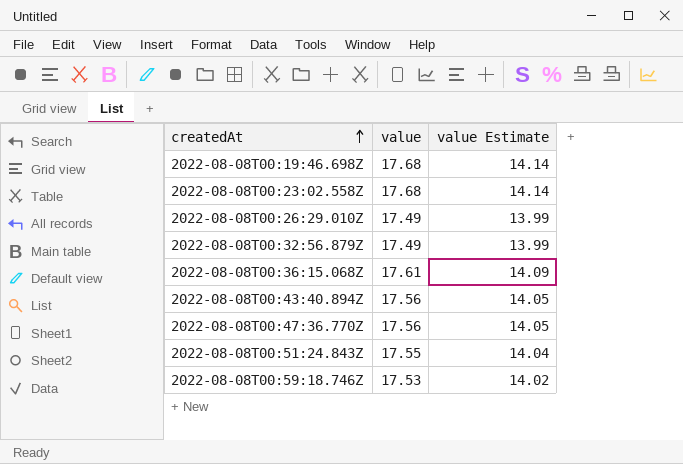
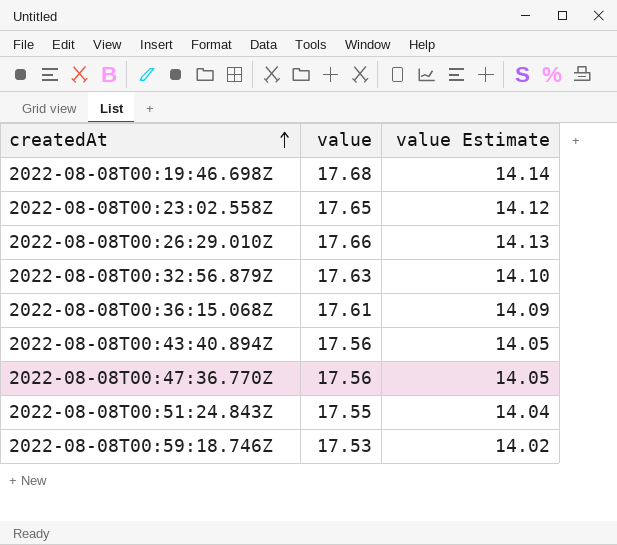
2022-08-08T00:23:02.558Z | value: 17.68 -> 17.65
2022-08-08T00:23:02.558Z | value Estimate: 14.14 -> 14.12
2022-08-08T00:26:29.010Z | value: 17.49 -> 17.66
2022-08-08T00:26:29.010Z | value Estimate: 13.99 -> 14.13
2022-08-08T00:32:56.879Z | value: 17.49 -> 17.63
2022-08-08T00:32:56.879Z | value Estimate: 13.99 -> 14.10

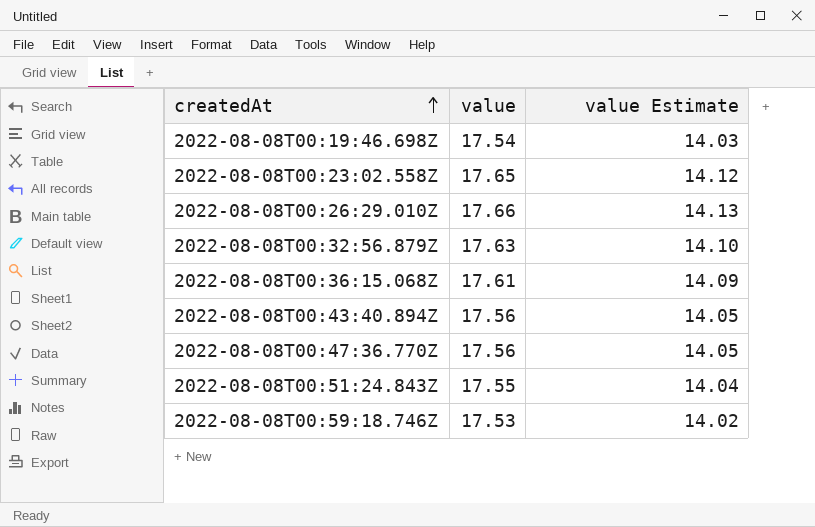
2022-08-08T00:19:46.698Z | value: 17.68 -> 17.54
2022-08-08T00:19:46.698Z | value Estimate: 14.14 -> 14.03

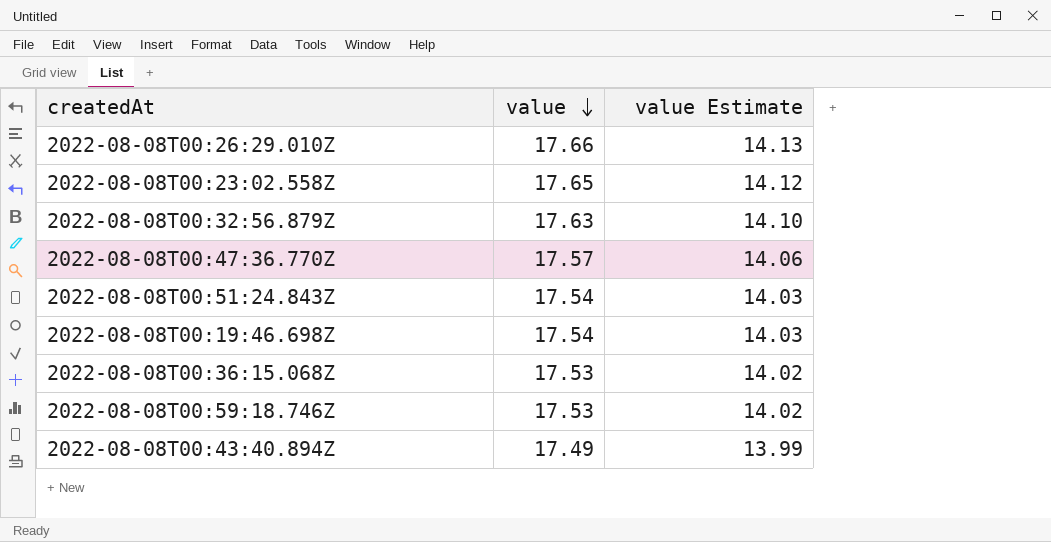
row order: createdAt ascending -> value descending
2022-08-08T00:47:36.770Z | value: 17.56 -> 17.57
2022-08-08T00:47:36.770Z | value Estimate: 14.05 -> 14.06
2022-08-08T00:51:24.843Z | value: 17.55 -> 17.54
2022-08-08T00:51:24.843Z | value Estimate: 14.04 -> 14.03
2022-08-08T00:36:15.068Z | value: 17.61 -> 17.53
2022-08-08T00:36:15.068Z | value Estimate: 14.09 -> 14.02
2022-08-08T00:43:40.894Z | value: 17.56 -> 17.49
2022-08-08T00:43:40.894Z | value Estimate: 14.05 -> 13.99

